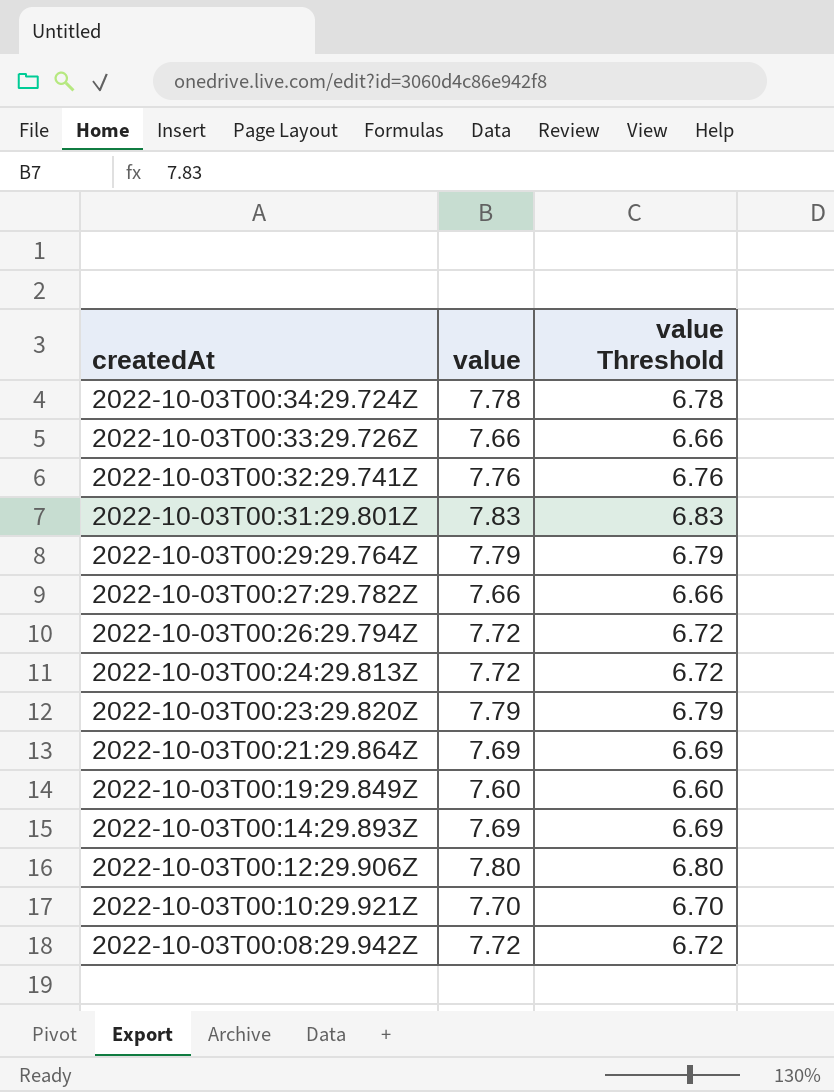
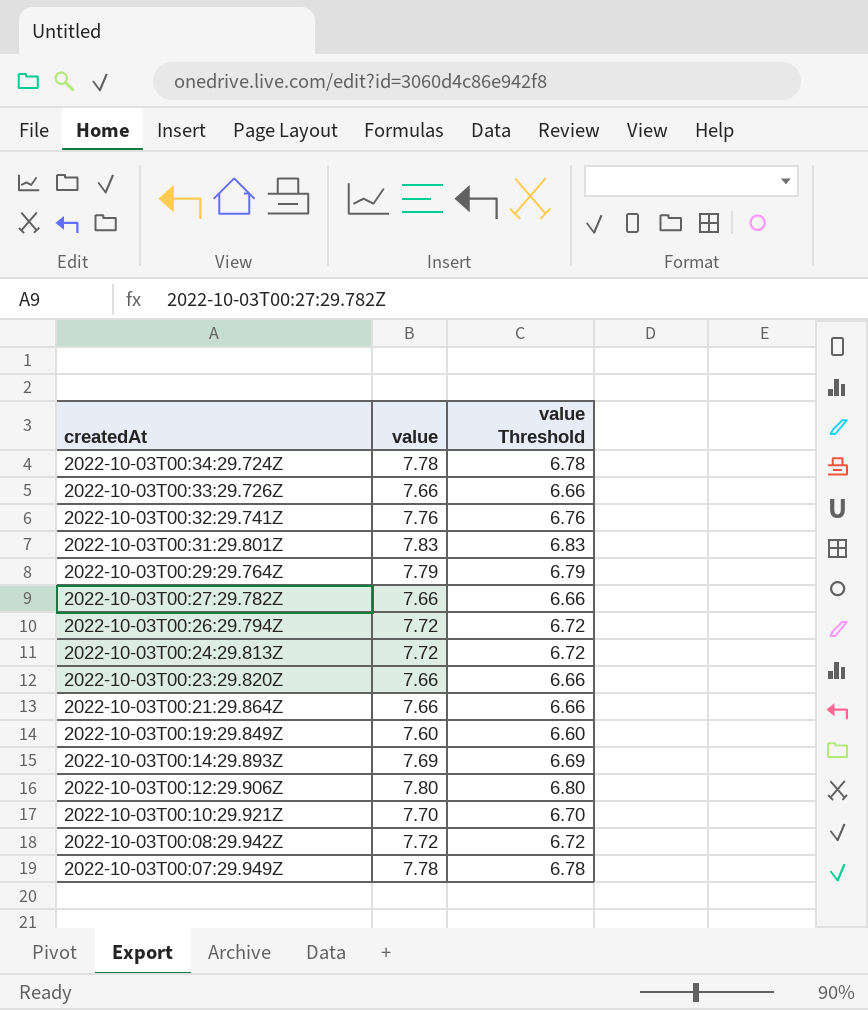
2022-10-03T00:23:29.820Z | value: 7.79 -> 7.66
2022-10-03T00:23:29.820Z | value Threshold: 6.79 -> 6.66
2022-10-03T00:21:29.864Z | value: 7.69 -> 7.66
2022-10-03T00:21:29.864Z | value Threshold: 6.69 -> 6.66
row 2022-10-03T00:07:29.949Z: none -> 7.78 | 6.78

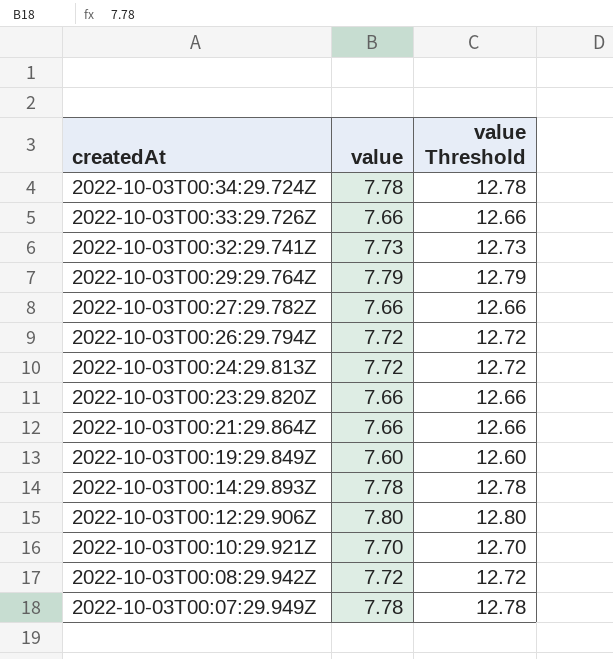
column value Threshold | formula: [value] - 1 -> [value] + 5
row 2022-10-03T00:31:29.801Z: 7.83 | 6.83 -> none
2022-10-03T00:32:29.741Z | value: 7.76 -> 7.73
2022-10-03T00:14:29.893Z | value: 7.69 -> 7.78

